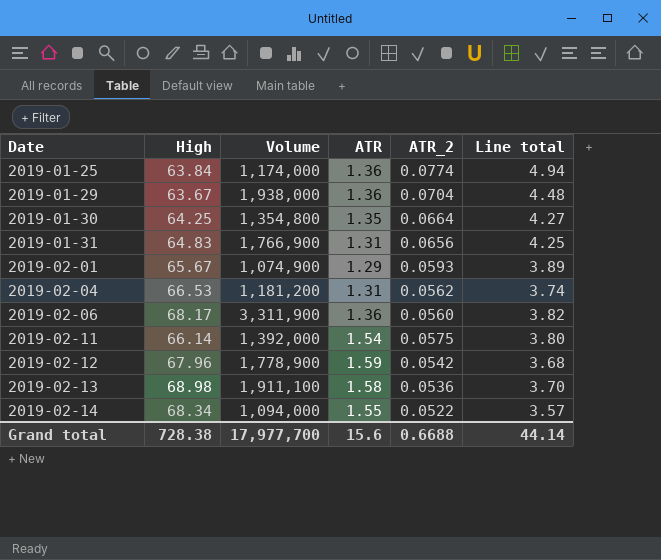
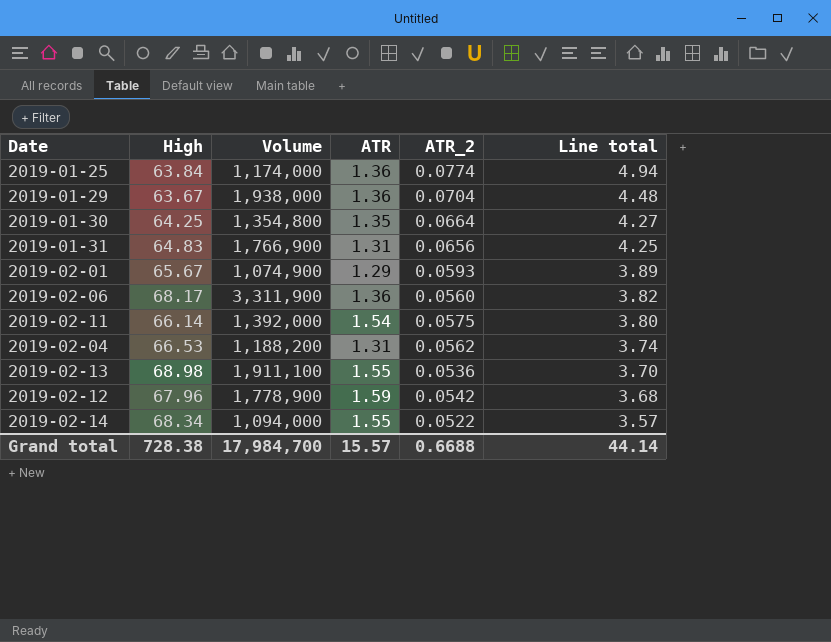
row order: Date ascending -> Line total descending
2019-02-04 | Volume: 1,181,200 -> 1,188,200
2019-02-13 | ATR: 1.58 -> 1.55
Grand total | Volume: 17,977,700 -> 17,984,700
Grand total | ATR: 15.6 -> 15.57

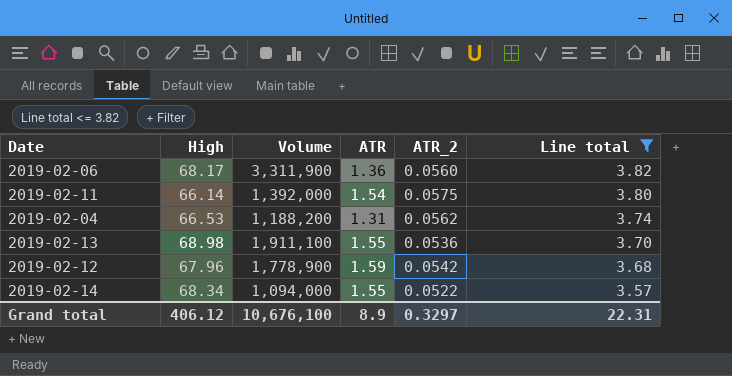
filter: none -> Line total <= 3.82
Grand total | High: 728.38 -> 406.12
Grand total | Volume: 17,984,700 -> 10,676,100
Grand total | ATR: 15.57 -> 8.9
Grand total | ATR_2: 0.6688 -> 0.3297
Grand total | Line total: 44.14 -> 22.31

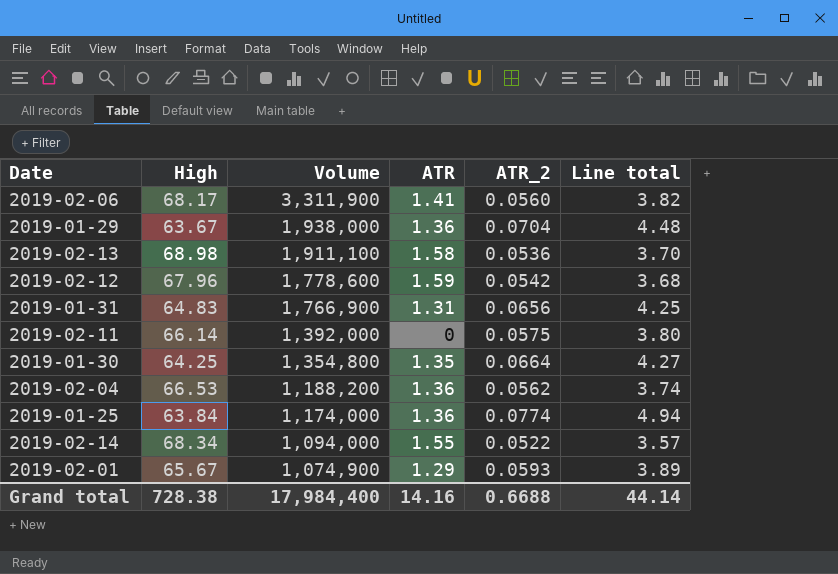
filter: Line total <= 3.82 -> none
row order: Line total descending -> Volume descending
2019-02-06 | ATR: 1.36 -> 1.41
2019-02-13 | ATR: 1.55 -> 1.58
2019-02-12 | Volume: 1,778,900 -> 1,778,600
2019-02-11 | ATR: 1.54 -> 0
2019-02-04 | ATR: 1.31 -> 1.36
Grand total | High: 406.12 -> 728.38
Grand total | Volume: 10,676,100 -> 17,984,400
Grand total | ATR: 8.9 -> 14.16
Grand total | ATR_2: 0.3297 -> 0.6688
Grand total | Line total: 22.31 -> 44.14

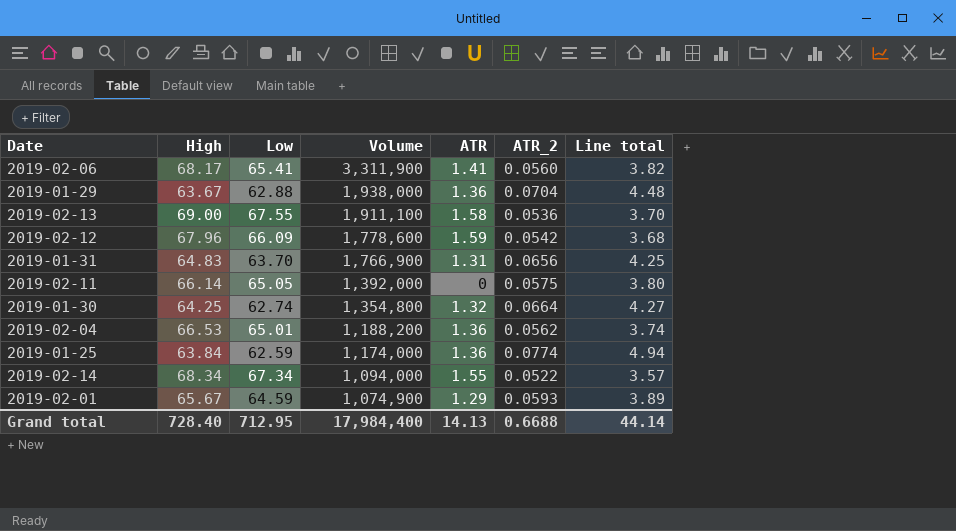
column Low | position: none -> 3
2019-02-13 | High: 68.98 -> 69.00
2019-01-30 | ATR: 1.35 -> 1.32
Grand total | High: 728.38 -> 728.40
Grand total | ATR: 14.16 -> 14.13

